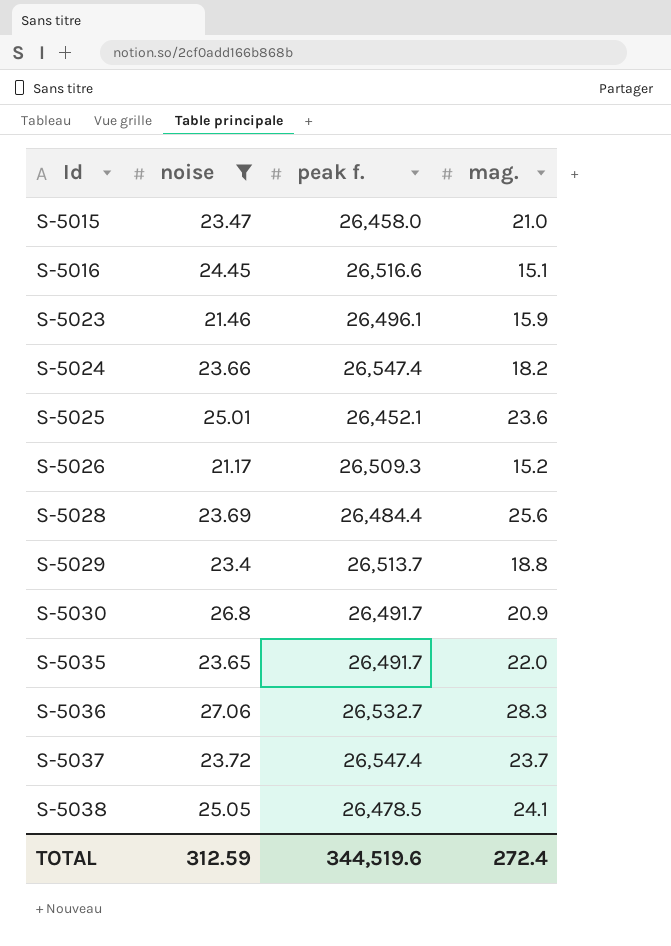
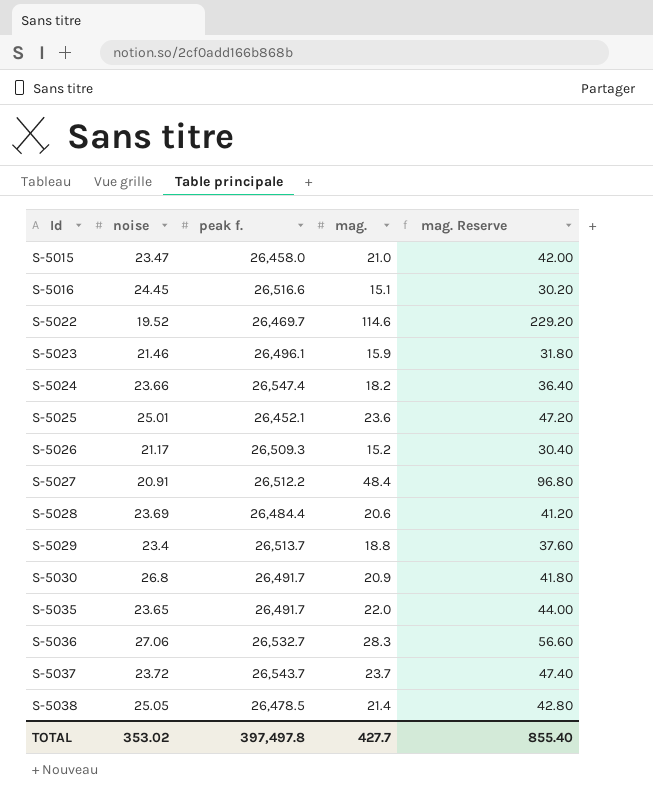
filter: noise >= 21.17 -> none
column mag. Reserve | formula: none -> [mag.] * 2
S-5028 | mag.: 25.6 -> 20.6
S-5037 | peak f.: 26,547.4 -> 26,543.7
S-5038 | mag.: 24.1 -> 21.4
TOTAL | noise: 312.59 -> 353.02
TOTAL | peak f.: 344,519.6 -> 397,497.8
TOTAL | mag.: 272.4 -> 427.7

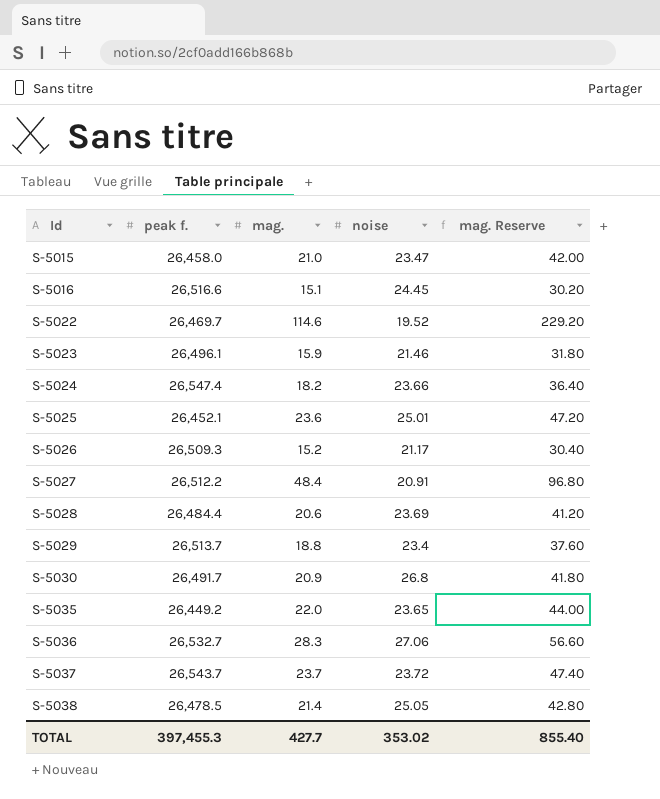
column noise | position: 2 -> 4
S-5035 | peak f.: 26,491.7 -> 26,449.2
TOTAL | peak f.: 397,497.8 -> 397,455.3

